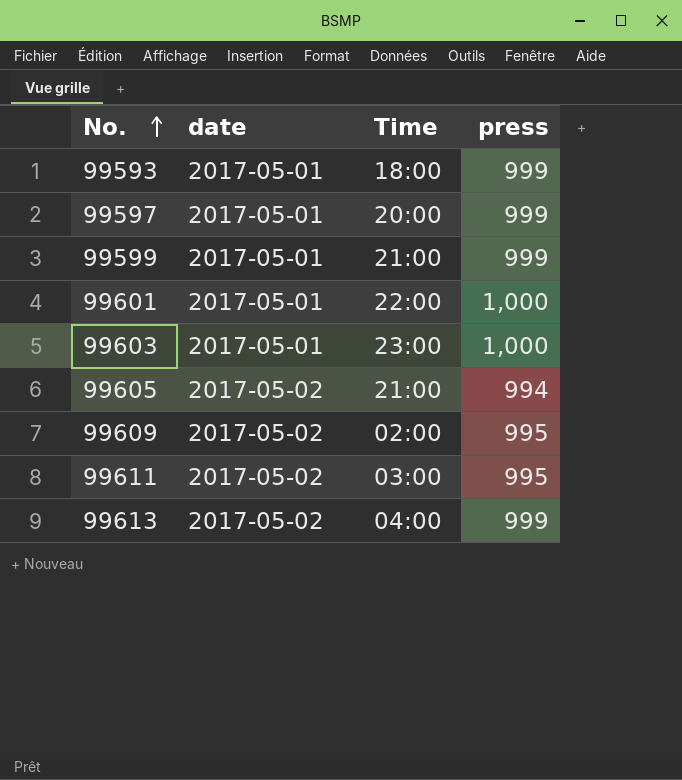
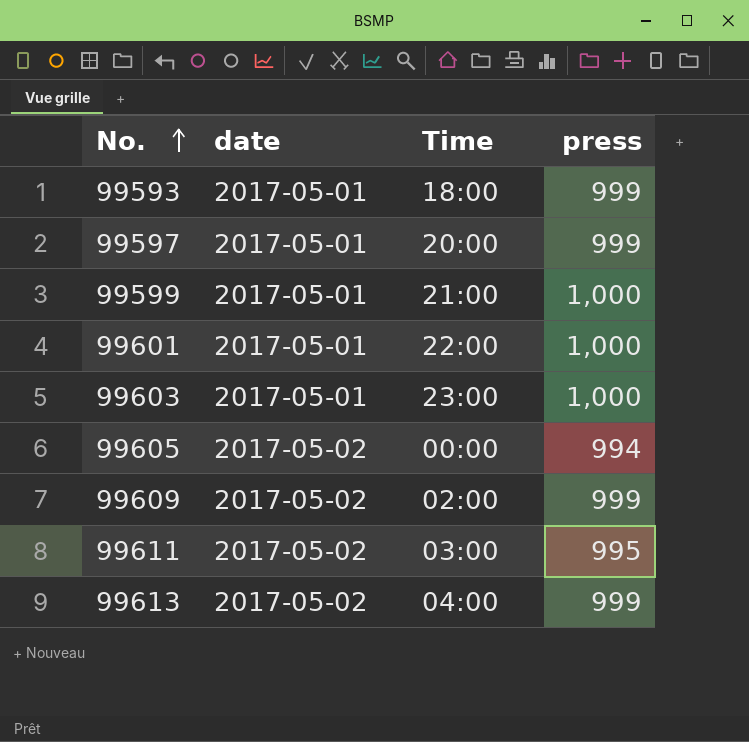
99599 | press: 999 -> 1,000
99605 | Time: 21:00 -> 00:00
99609 | press: 995 -> 999

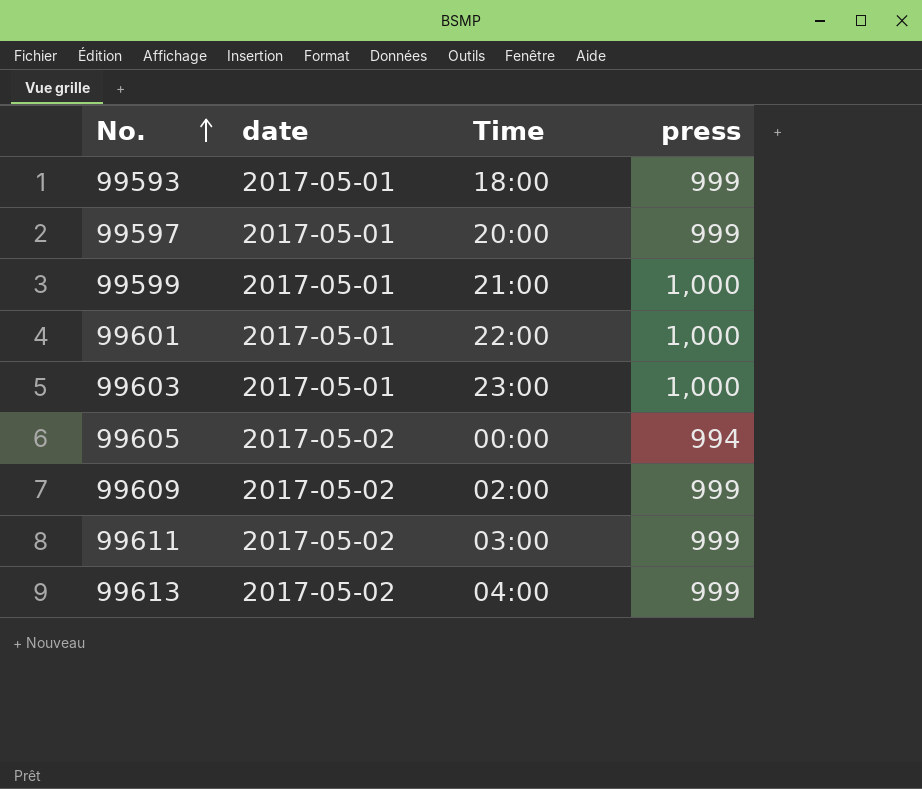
99611 | press: 995 -> 999

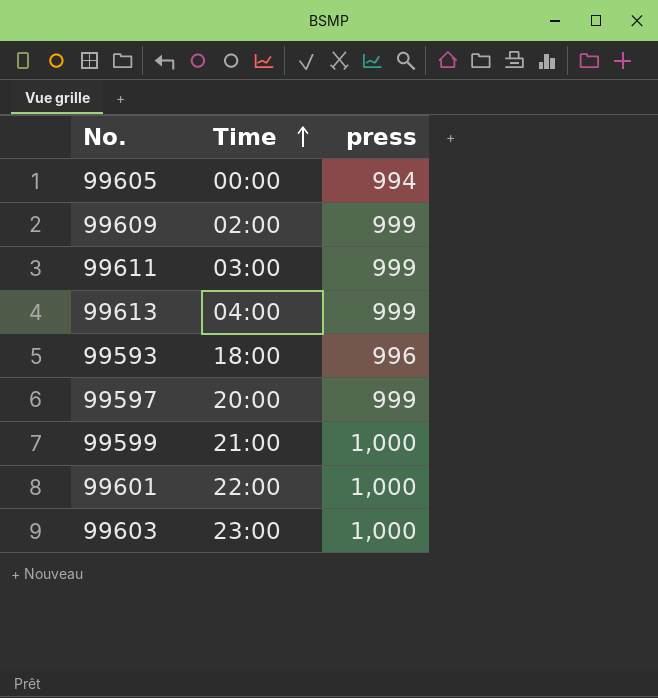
row order: No. ascending -> Time ascending
column date | position: 2 -> none
99593 | press: 999 -> 996

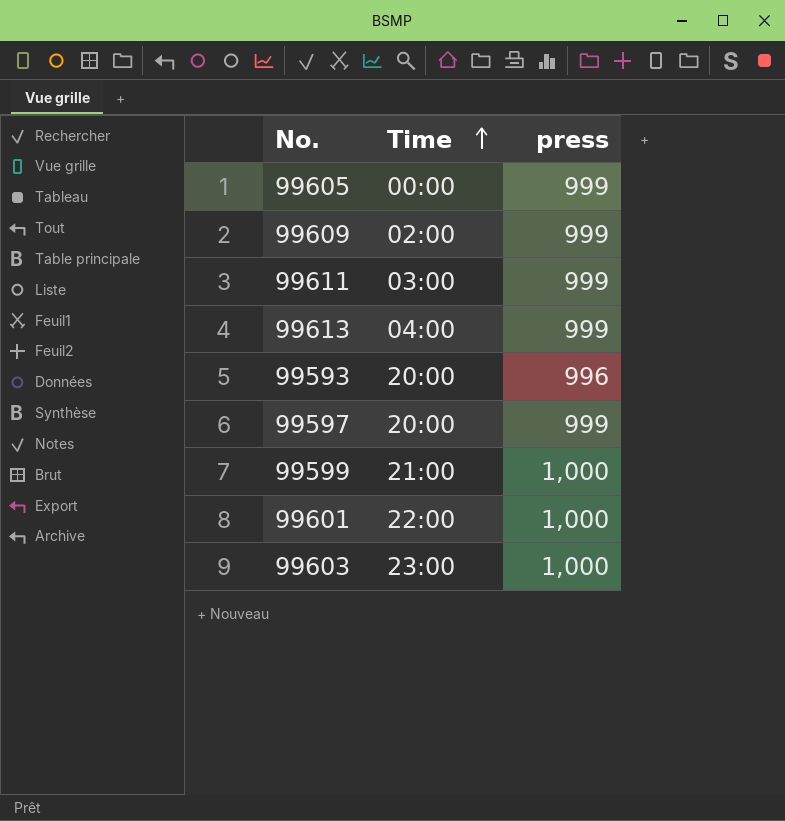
99605 | press: 994 -> 999
99593 | Time: 18:00 -> 20:00

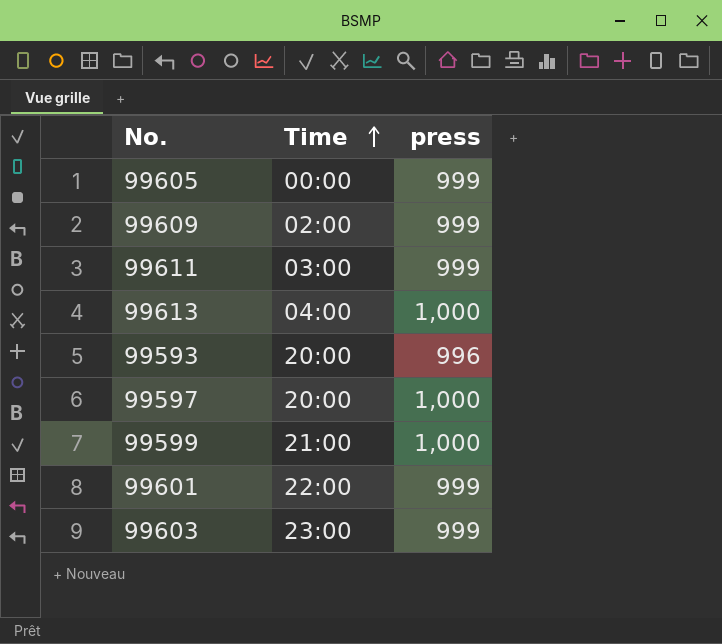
99613 | press: 999 -> 1,000
99597 | press: 999 -> 1,000
99601 | press: 1,000 -> 999
99603 | press: 1,000 -> 999

